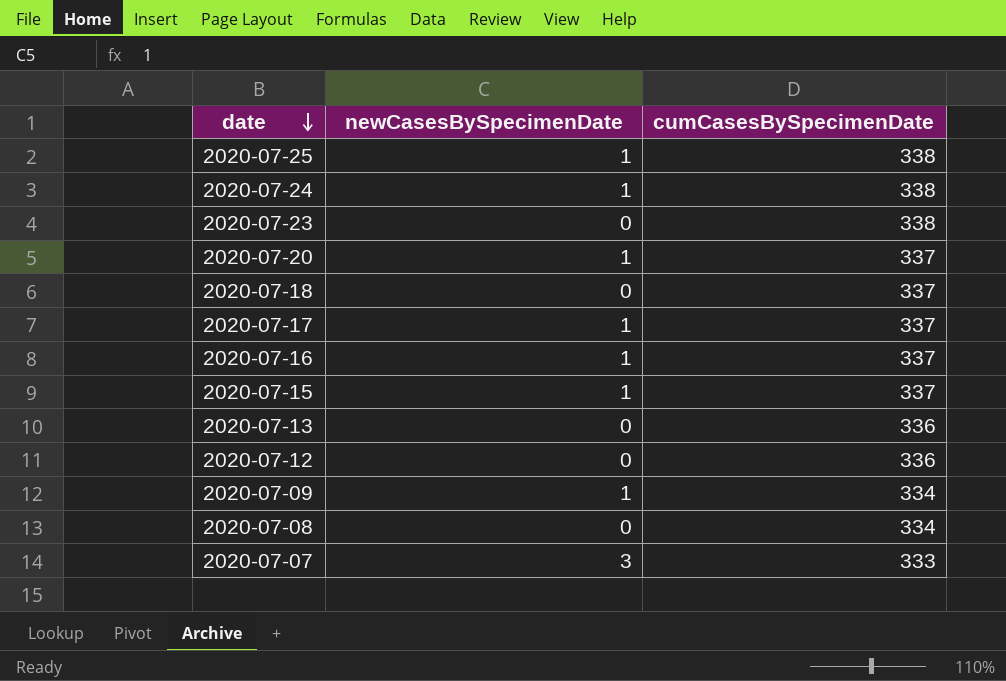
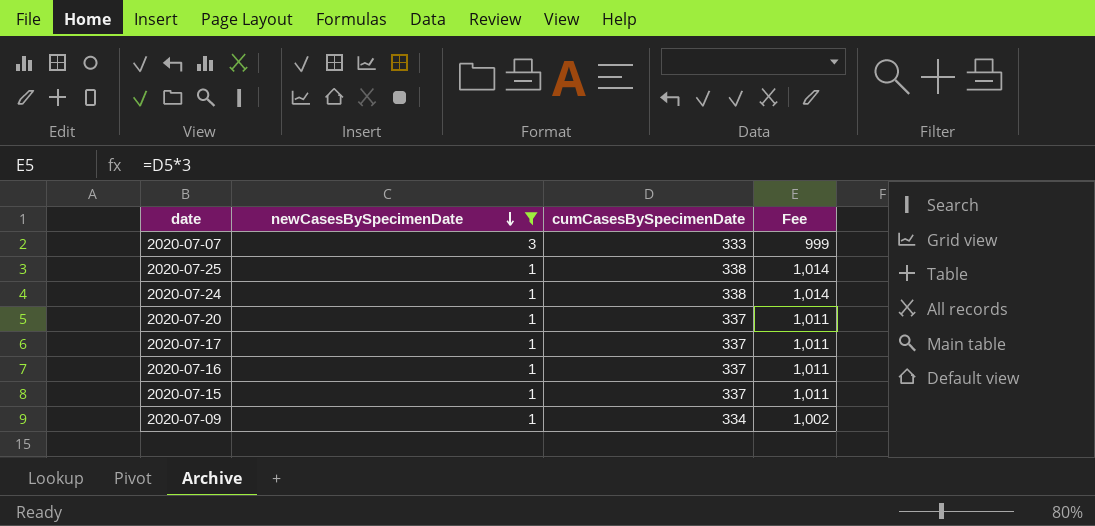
filter: none -> newCasesBySpecimenDate != 0
row order: date descending -> newCasesBySpecimenDate descending
column Fee | formula: none -> [cumCasesBySpecimenDate] * 3

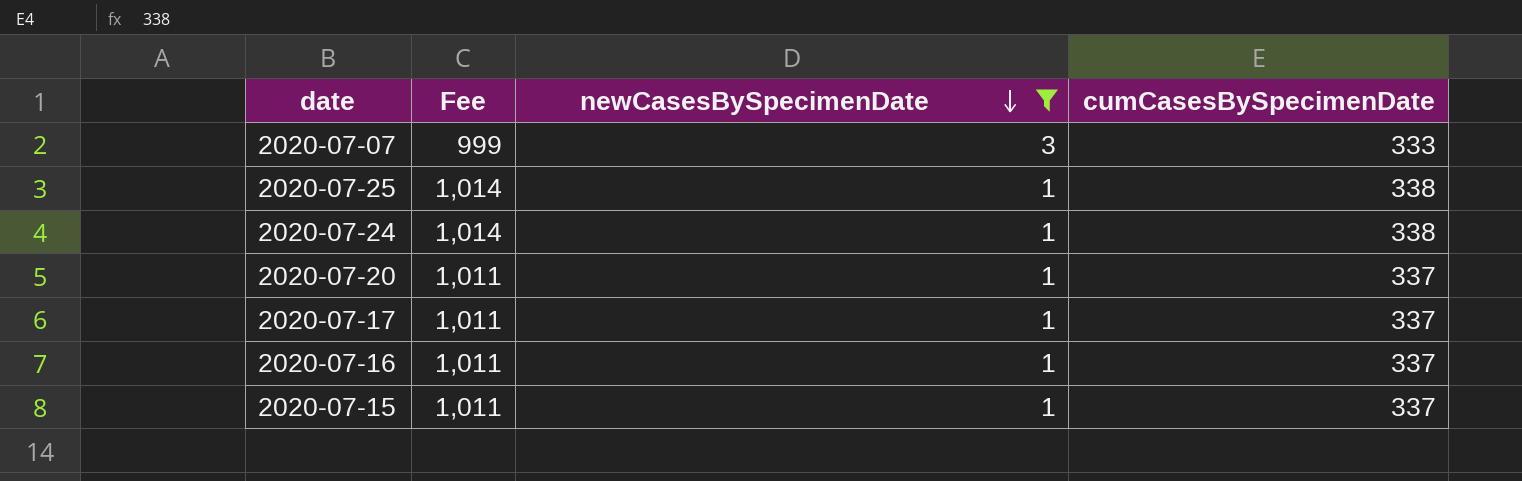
column Fee | position: 4 -> 2
row 2020-07-09: 1 | 334 | 1,002 -> none

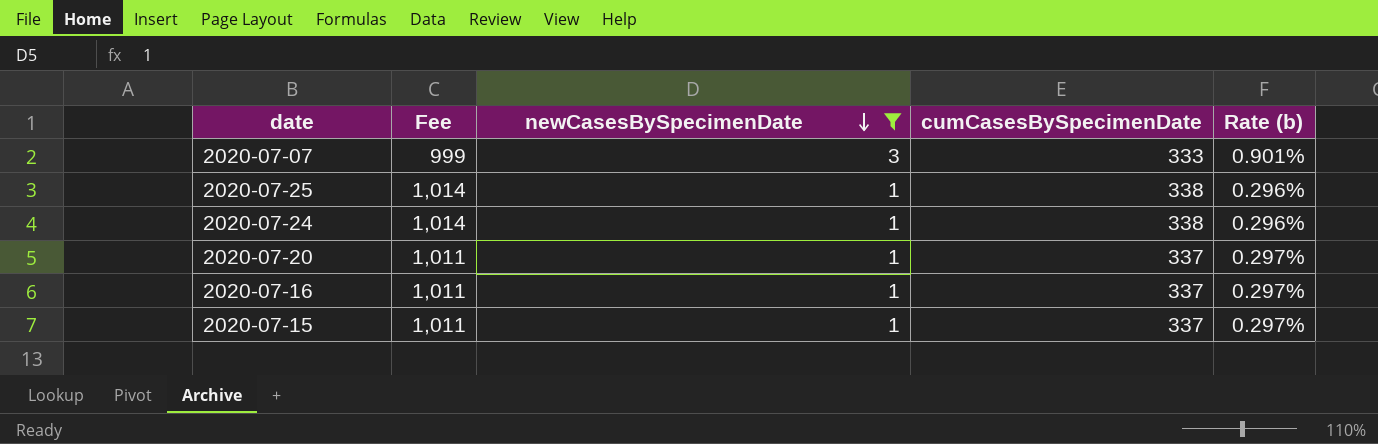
column Rate (b) | formula: none -> [newCasesBySpecimenDate] / [cumCasesBySpecimenDate]
row 2020-07-17: 1,011 | 1 | 337 -> none

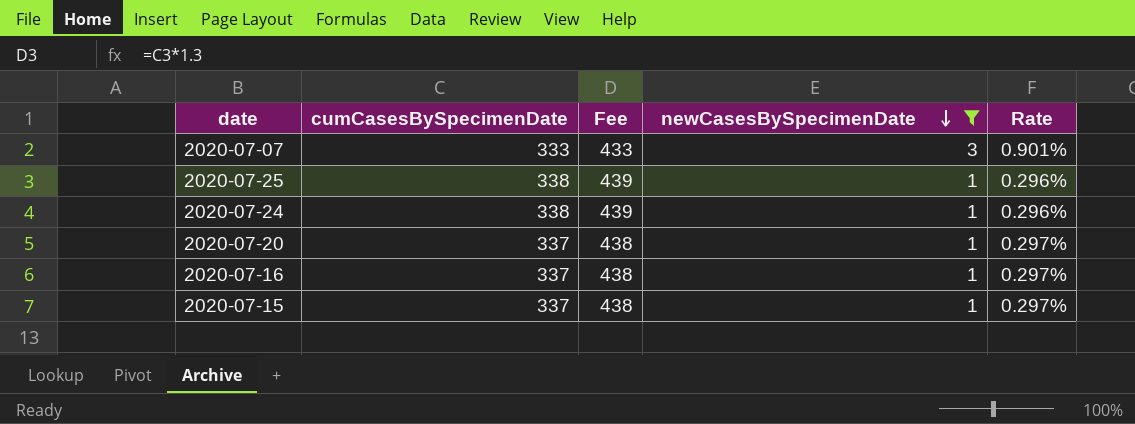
column cumCasesBySpecimenDate | position: 4 -> 2
column Fee | formula: [cumCasesBySpecimenDate] * 3 -> [cumCasesBySpecimenDate] * 1.3
column name: Rate (b) -> Rate

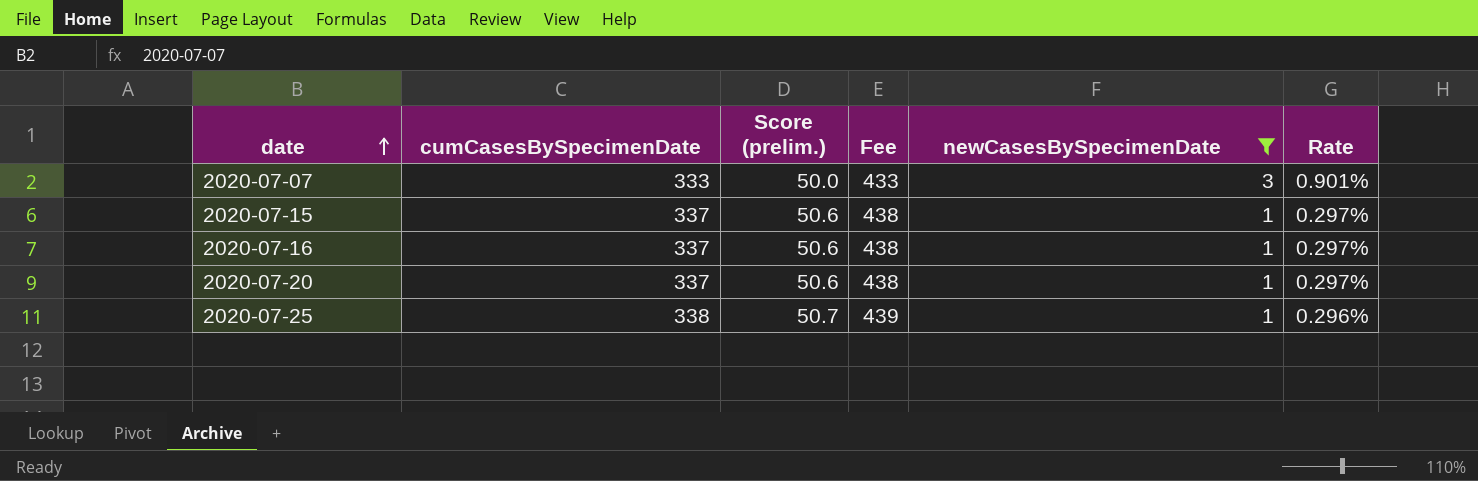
row order: newCasesBySpecimenDate descending -> date ascending
column Score (prelim.) | formula: none -> [cumCasesBySpecimenDate] * 0.15
row 2020-07-24: 338 | 439 | 1 | 0.296% -> none

